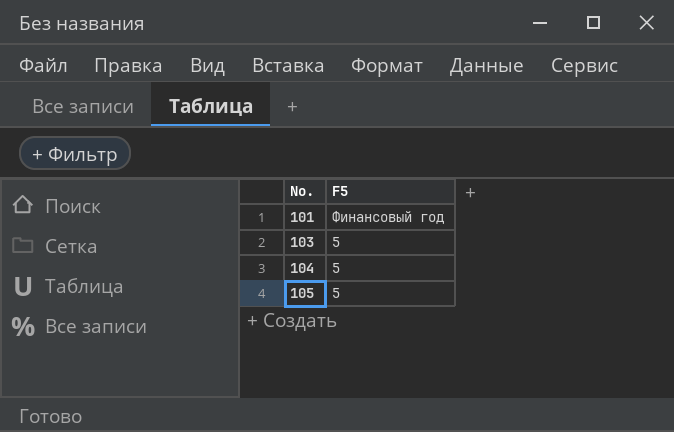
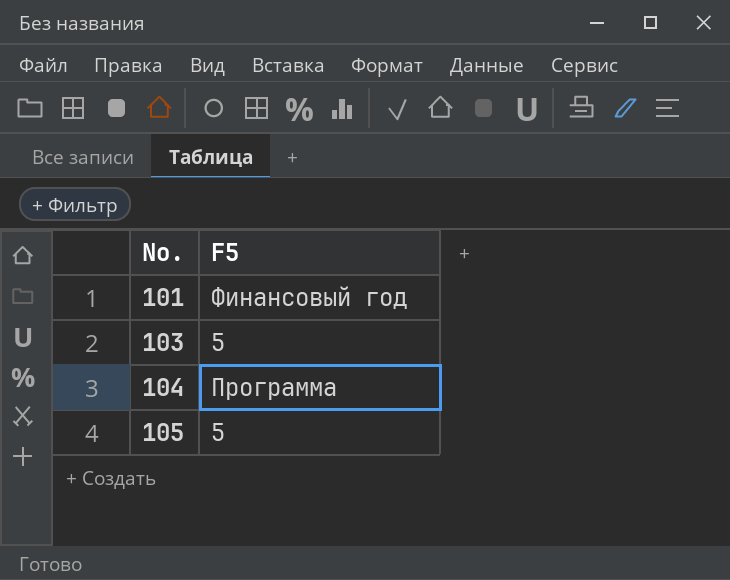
104 | F5: 5 -> Программа

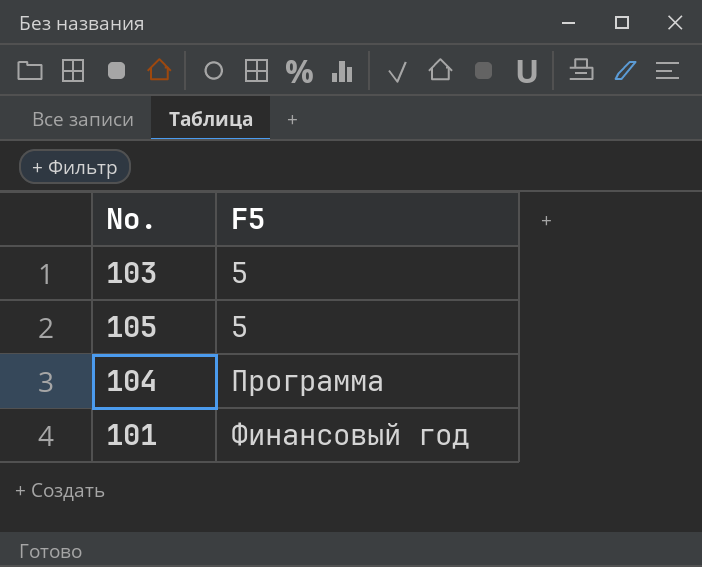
row order: No. ascending -> F5 ascending

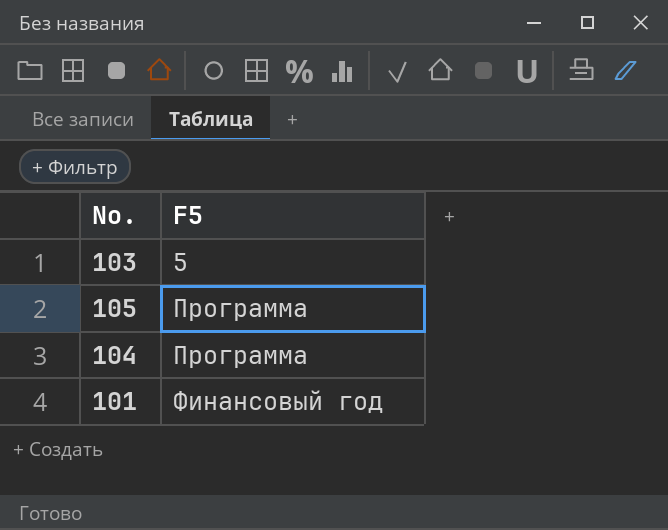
105 | F5: 5 -> Программа

